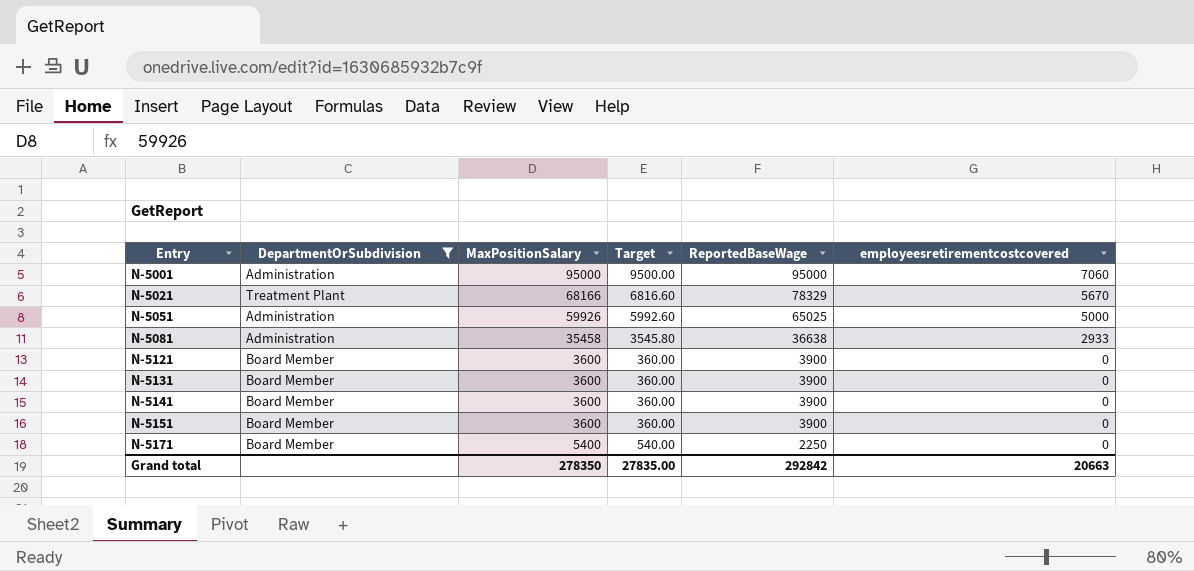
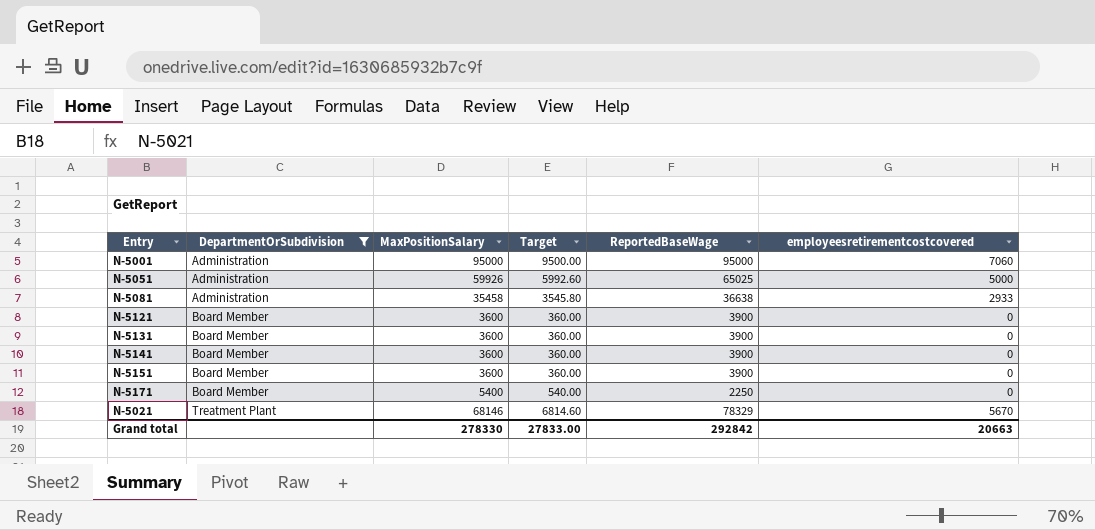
row order: Entry ascending -> DepartmentOrSubdivision ascending
N-5021 | MaxPositionSalary: 68166 -> 68146
N-5021 | Target: 6816.60 -> 6814.60
Grand total | MaxPositionSalary: 278350 -> 278330
Grand total | Target: 27835.00 -> 27833.00

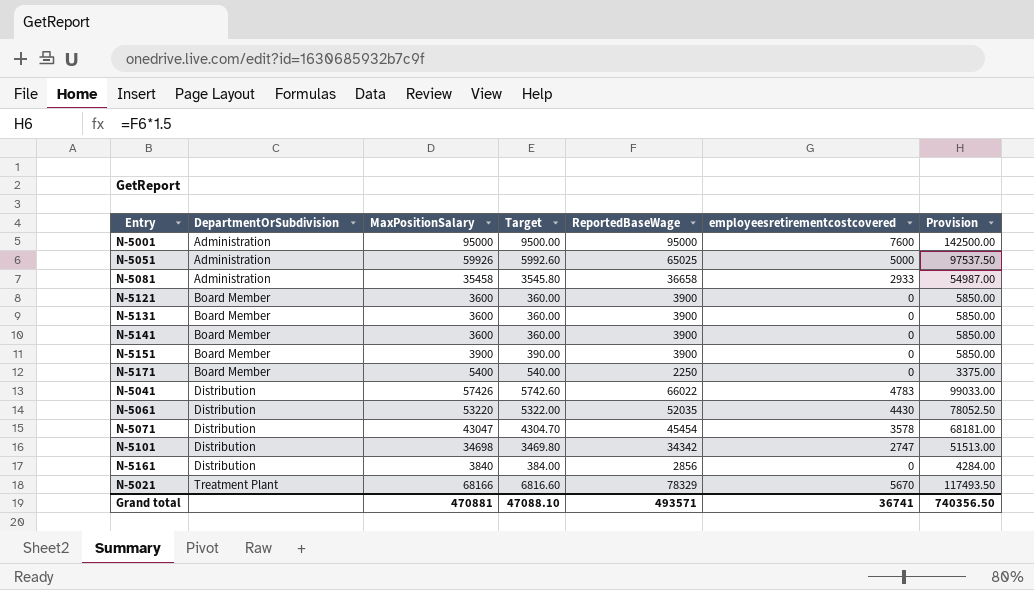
filter: DepartmentOrSubdivision != Distribution -> none
column Provision | formula: none -> [ReportedBaseWage] * 1.5
N-5001 | employeesretirementcostcovered: 7060 -> 7600
N-5081 | ReportedBaseWage: 36638 -> 36658
N-5151 | MaxPositionSalary: 3600 -> 3900
N-5151 | Target: 360.00 -> 390.00
N-5021 | MaxPositionSalary: 68146 -> 68166
N-5021 | Target: 6814.60 -> 6816.60
Grand total | MaxPositionSalary: 278330 -> 470881
Grand total | Target: 27833.00 -> 47088.10
Grand total | ReportedBaseWage: 292842 -> 493571
Grand total | employeesretirementcostcovered: 20663 -> 36741

